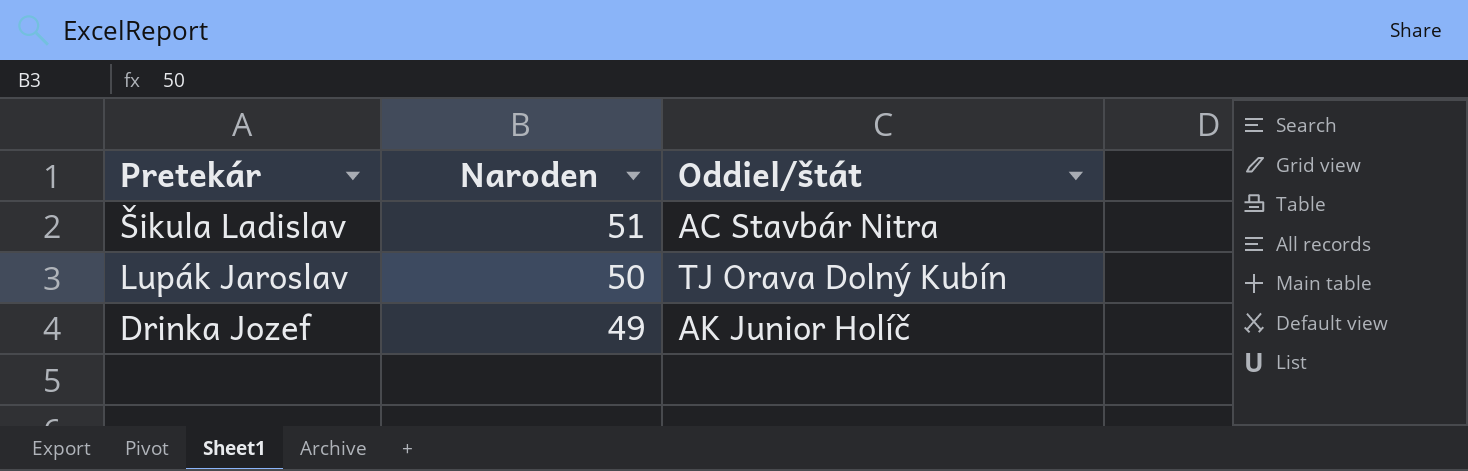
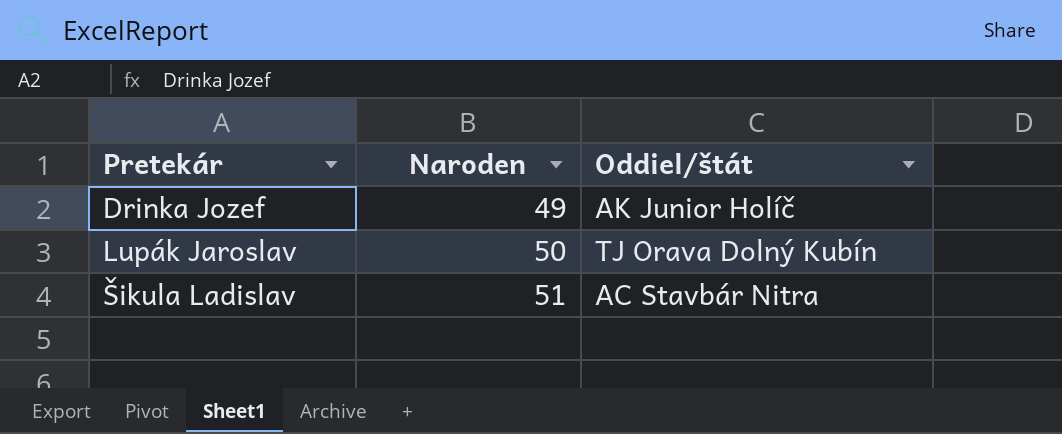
row order: Pretekár descending -> Pretekár ascending

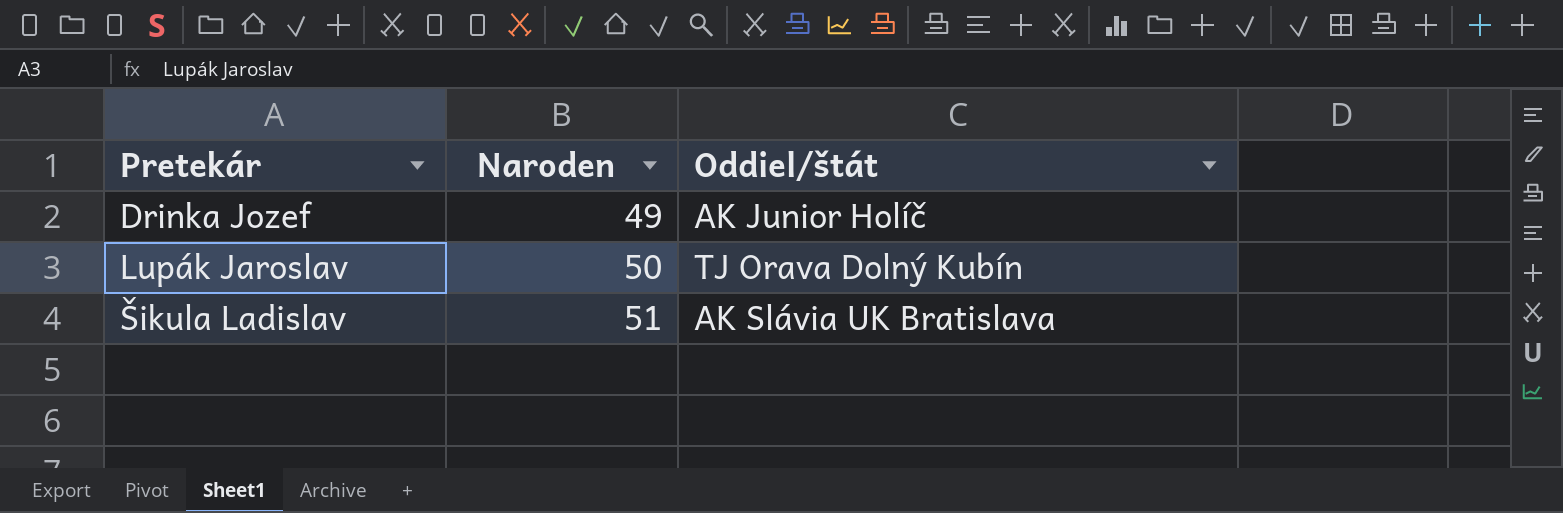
Šikula Ladislav | Oddiel/štát: AC Stavbár Nitra -> AK Slávia UK Bratislava

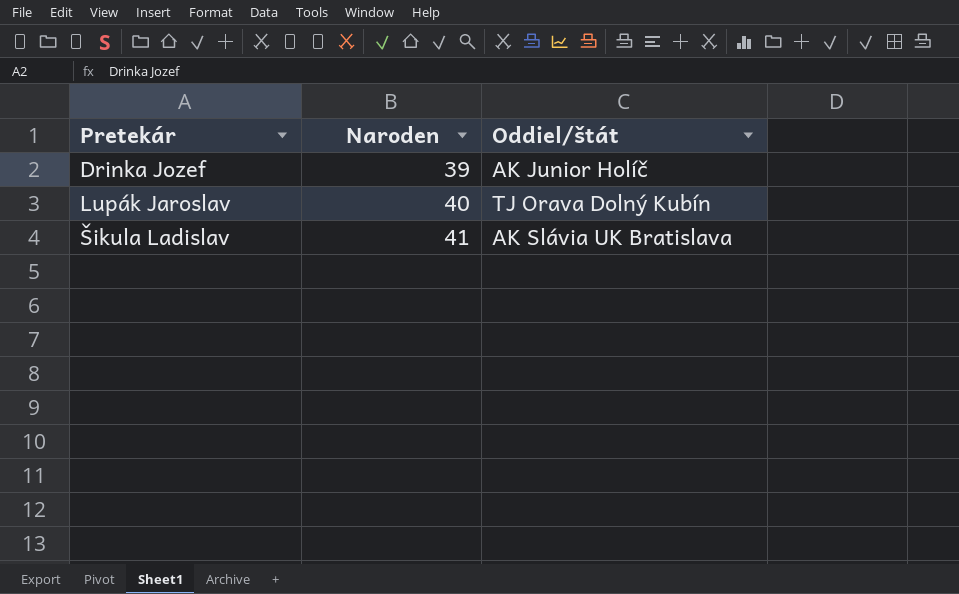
Drinka Jozef | Naroden: 49 -> 39
Lupák Jaroslav | Naroden: 50 -> 40
Šikula Ladislav | Naroden: 51 -> 41

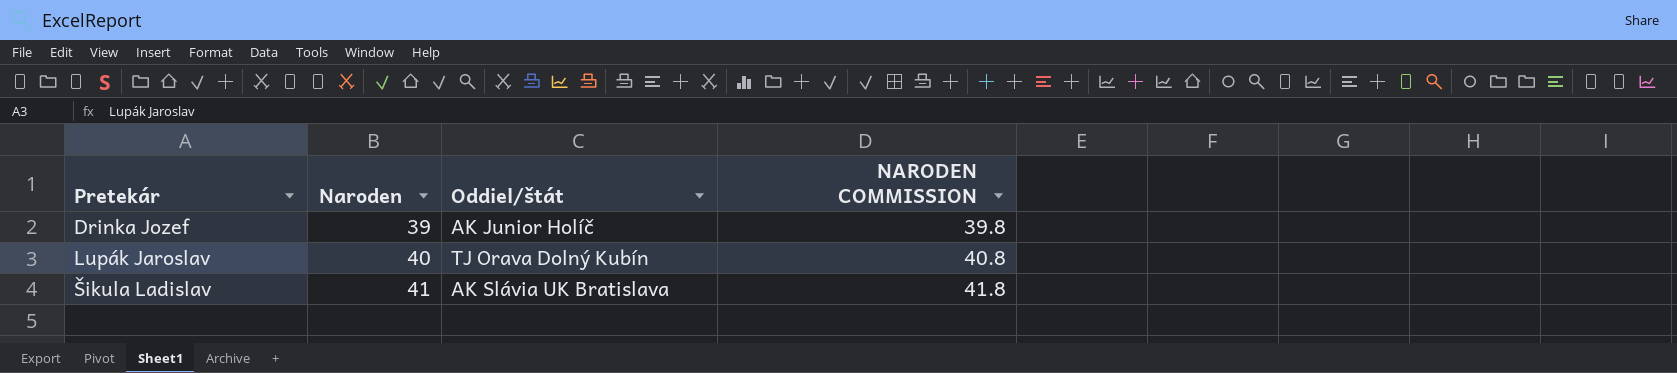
column NARODEN COMMISSION | formula: none -> [Naroden] * 1.02

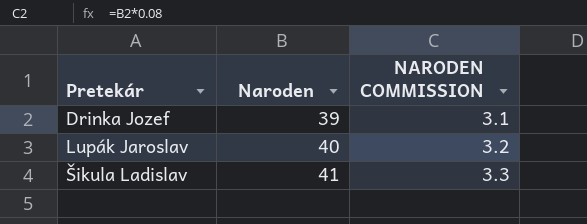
column Oddiel/štát | position: 3 -> none
column NARODEN COMMISSION | formula: [Naroden] * 1.02 -> [Naroden] * 0.08

